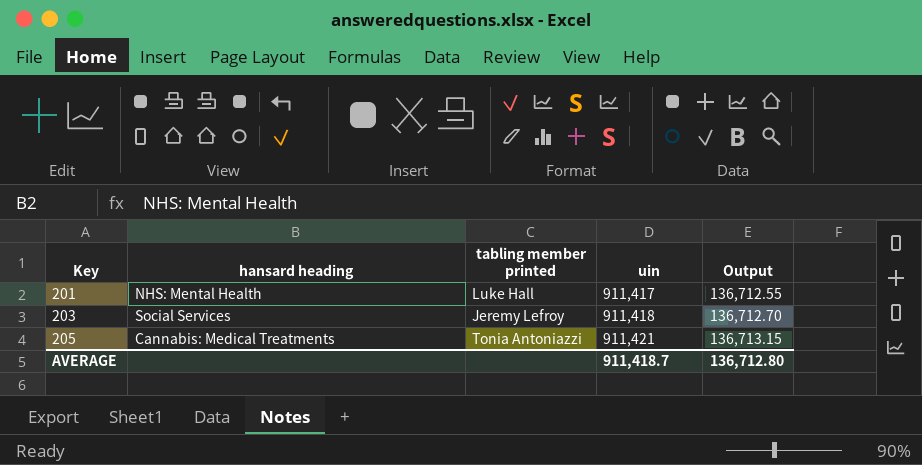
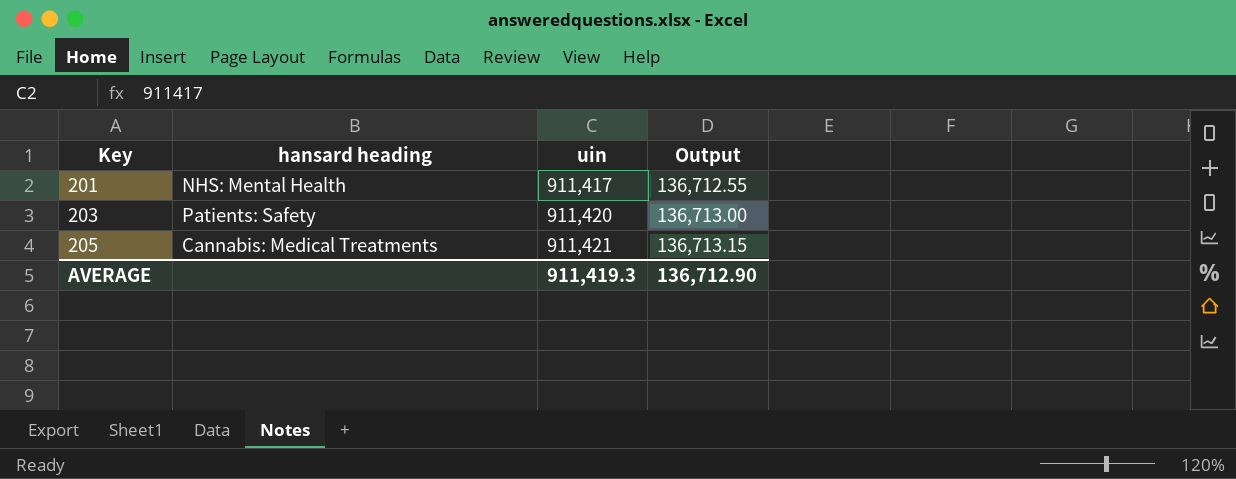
column tabling member printed | position: 3 -> none
203 | hansard heading: Social Services -> Patients: Safety
203 | uin: 911,418 -> 911,420
203 | Output: 136,712.70 -> 136,713.00
AVERAGE | uin: 911,418.7 -> 911,419.3
AVERAGE | Output: 136,712.80 -> 136,712.90

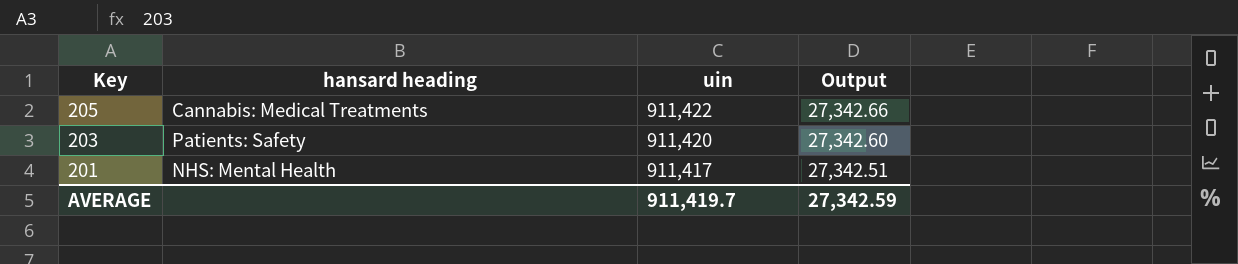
row order: Key ascending -> Key descending
column Output | formula: [uin] * 0.15 -> [uin] * 0.03
205 | uin: 911,421 -> 911,422
AVERAGE | uin: 911,419.3 -> 911,419.7
AVERAGE | Output: 136,712.90 -> 27,342.59

